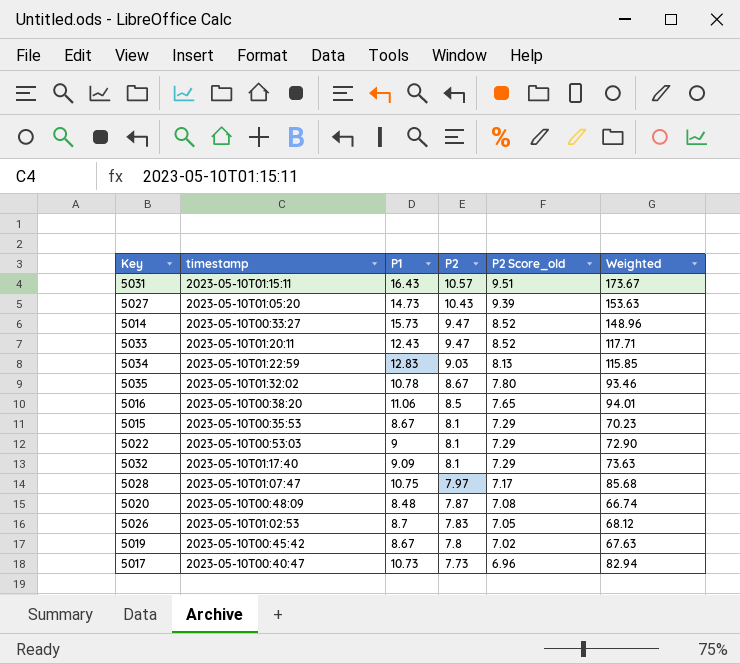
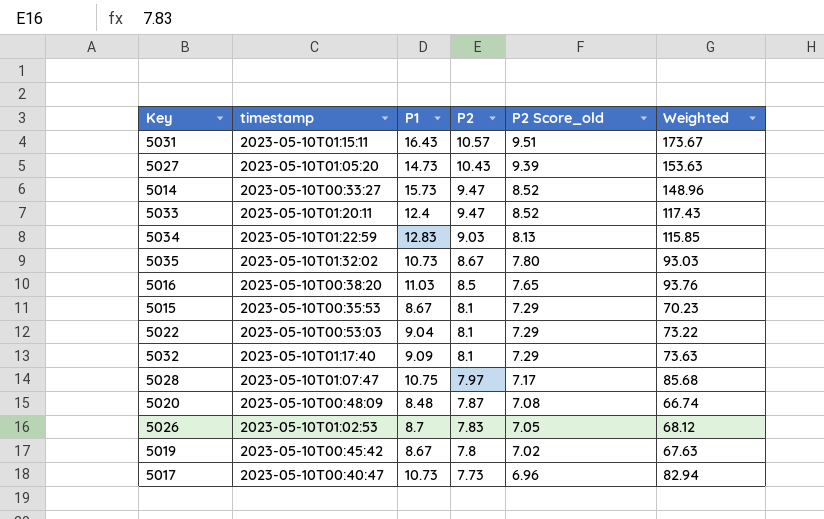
5033 | P1: 12.43 -> 12.4
5033 | Weighted: 117.71 -> 117.43
5035 | P1: 10.78 -> 10.73
5035 | Weighted: 93.46 -> 93.03
5016 | P1: 11.06 -> 11.03
5016 | Weighted: 94.01 -> 93.76
5022 | P1: 9 -> 9.04
5022 | Weighted: 72.90 -> 73.22

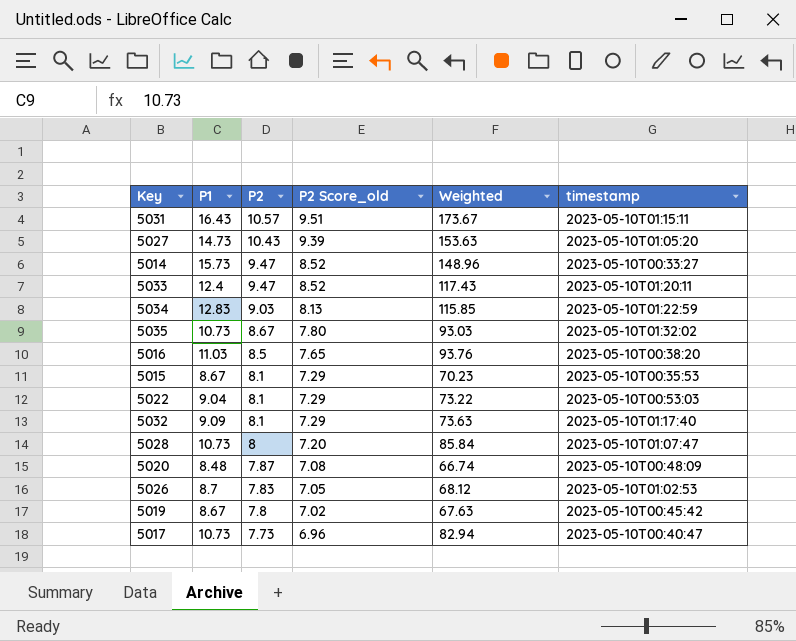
column timestamp | position: 2 -> 6
5028 | P1: 10.75 -> 10.73
5028 | P2: 7.97 -> 8
5028 | P2 Score_old: 7.17 -> 7.20
5028 | Weighted: 85.68 -> 85.84

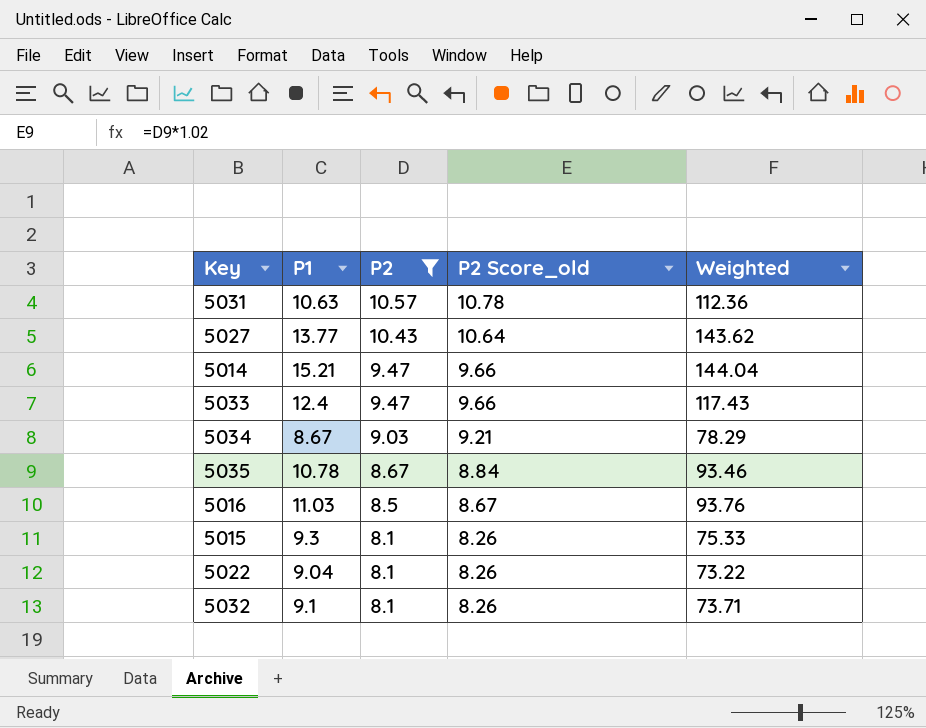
filter: none -> P2 >= 8.1
column timestamp | position: 6 -> none
column P2 Score_old | formula: [P2] * 0.9 -> [P2] * 1.02
5031 | P1: 16.43 -> 10.63
5031 | Weighted: 173.67 -> 112.36
5027 | P1: 14.73 -> 13.77
5027 | Weighted: 153.63 -> 143.62
5014 | P1: 15.73 -> 15.21
5014 | Weighted: 148.96 -> 144.04
5034 | P1: 12.83 -> 8.67
5034 | Weighted: 115.85 -> 78.29
5035 | P1: 10.73 -> 10.78
5035 | Weighted: 93.03 -> 93.46
5015 | P1: 8.67 -> 9.3
5015 | Weighted: 70.23 -> 75.33
5032 | P1: 9.09 -> 9.1
5032 | Weighted: 73.63 -> 73.71

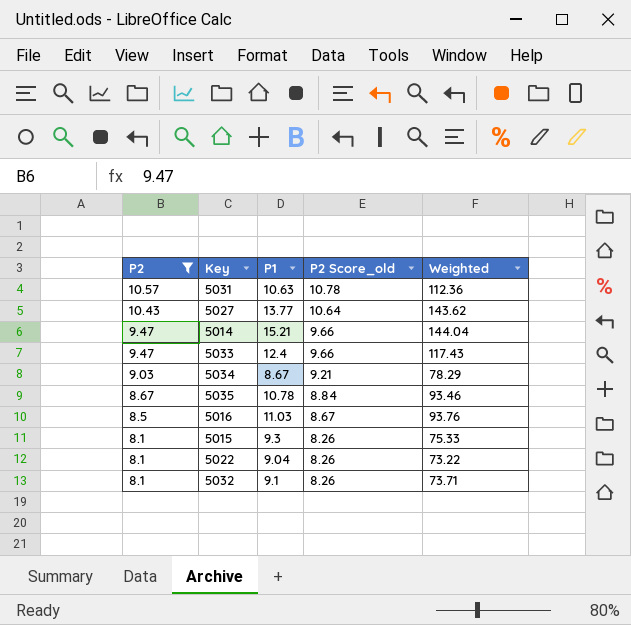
column P2 | position: 3 -> 1

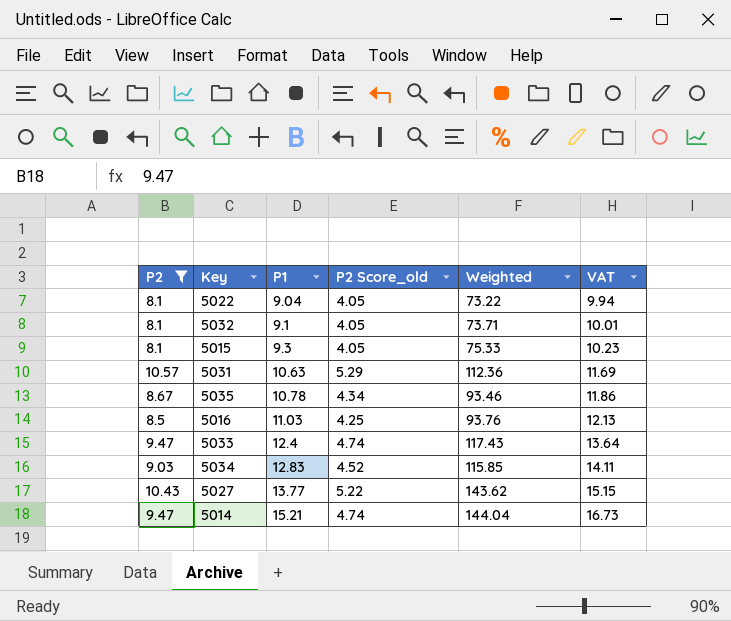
row order: P2 descending -> P1 ascending
column P2 Score_old | formula: [P2] * 1.02 -> [P2] * 0.5
column VAT | formula: none -> [P1] * 1.1
5034 | P1: 8.67 -> 12.83
5034 | Weighted: 78.29 -> 115.85

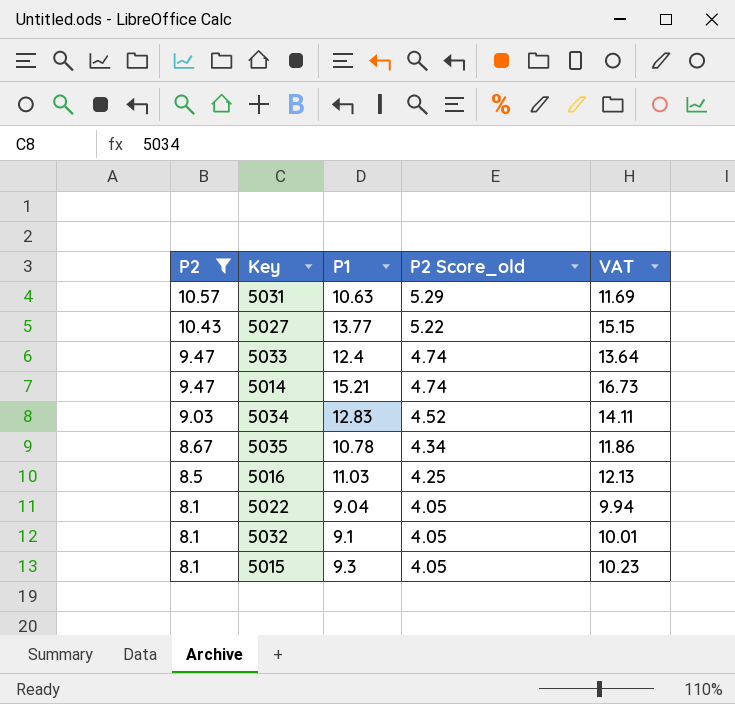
row order: P1 ascending -> P2 descending
column Weighted | formula: [P2] * [P1] -> none

